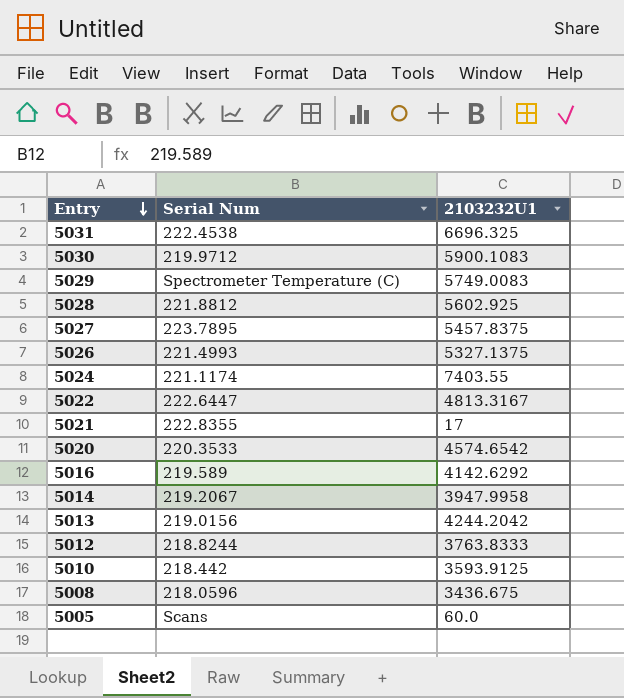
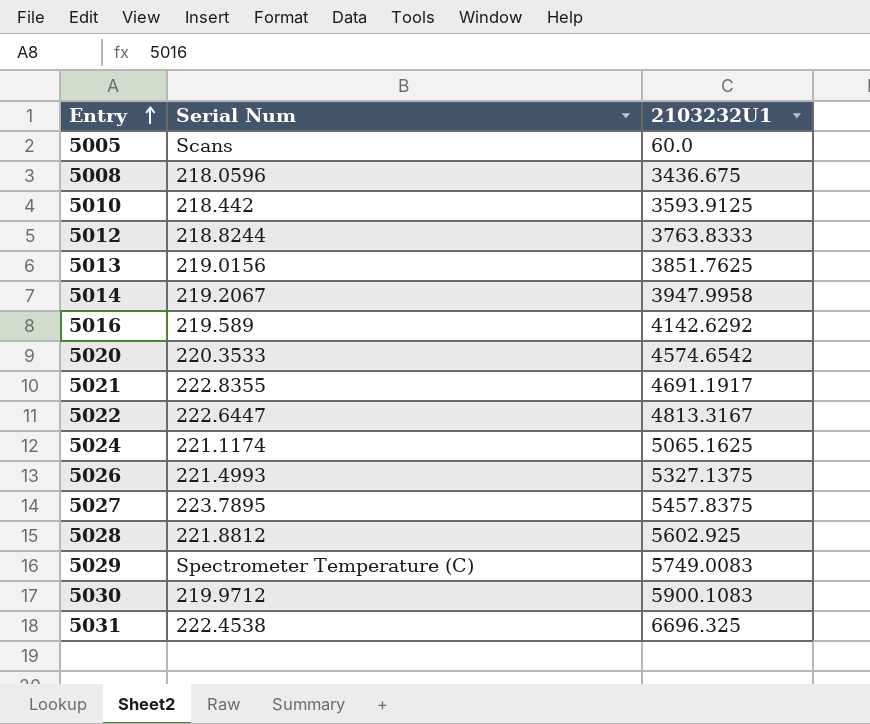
row order: Entry descending -> Entry ascending
5013 | 2103232U1: 4244.2042 -> 3851.7625
5021 | 2103232U1: 17 -> 4691.1917
5024 | 2103232U1: 7403.55 -> 5065.1625

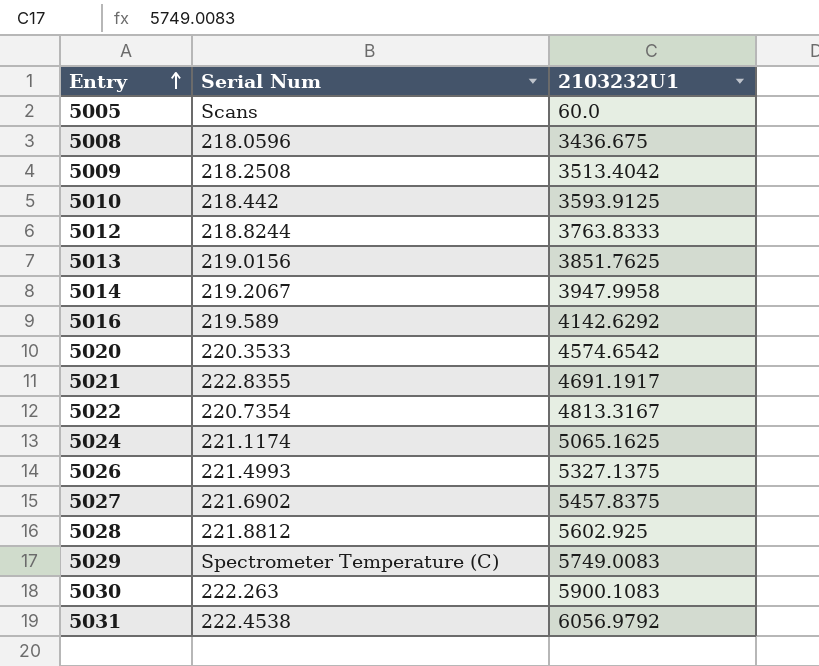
row 5009: none -> 218.2508 | 3513.4042
5022 | Serial Num: 222.6447 -> 220.7354
5027 | Serial Num: 223.7895 -> 221.6902
5030 | Serial Num: 219.9712 -> 222.263
5031 | 2103232U1: 6696.325 -> 6056.9792

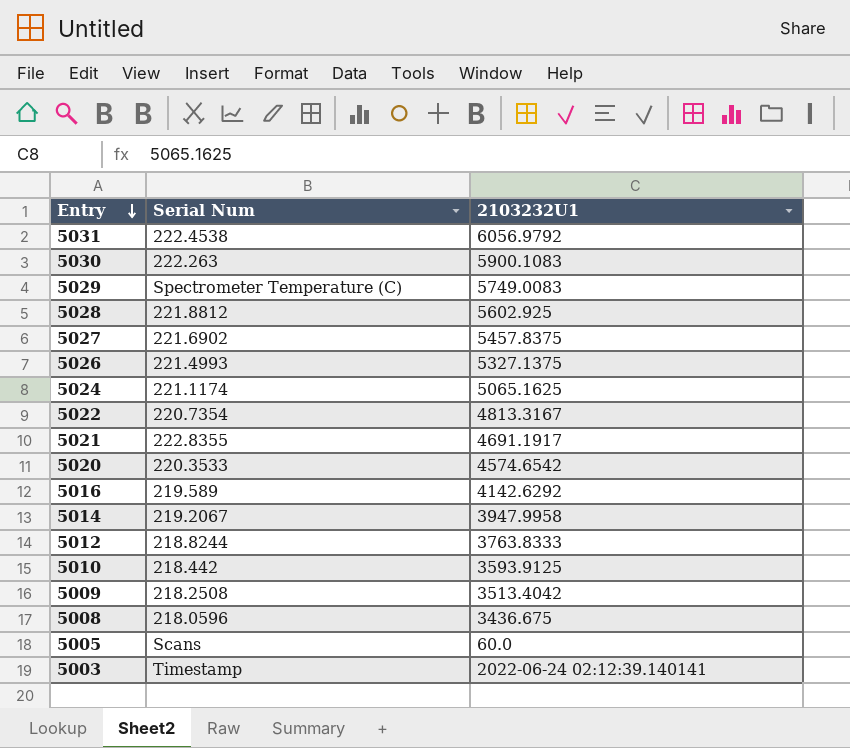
row order: Entry ascending -> Entry descending
row 5013: 219.0156 | 3851.7625 -> none
row 5003: none -> Timestamp | 2022-06-24 02:12:39.140141

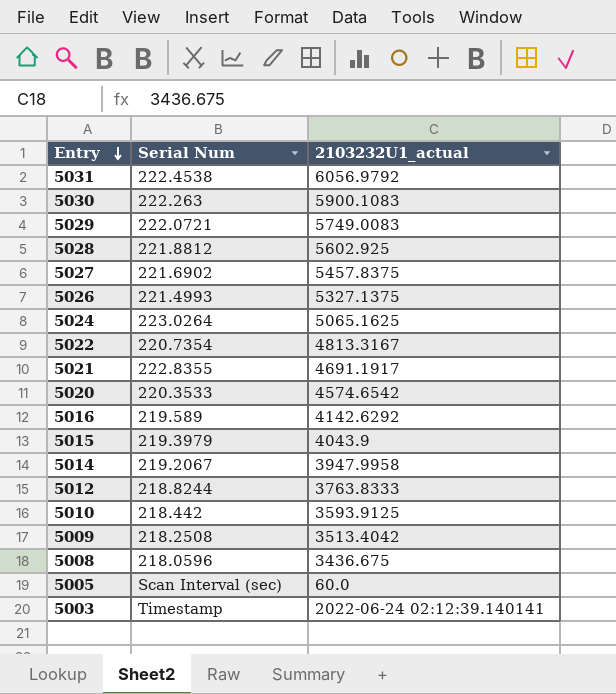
column name: 2103232U1 -> 2103232U1_actual
5029 | Serial Num: Spectrometer Temperature (C) -> 222.0721
5024 | Serial Num: 221.1174 -> 223.0264
row 5015: none -> 219.3979 | 4043.9
5005 | Serial Num: Scans -> Scan Interval (sec)

